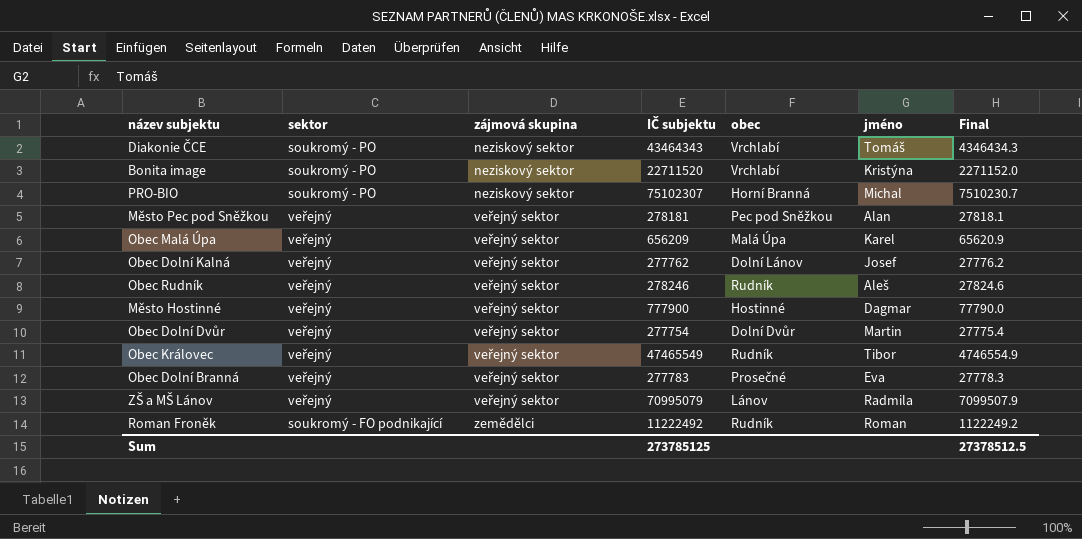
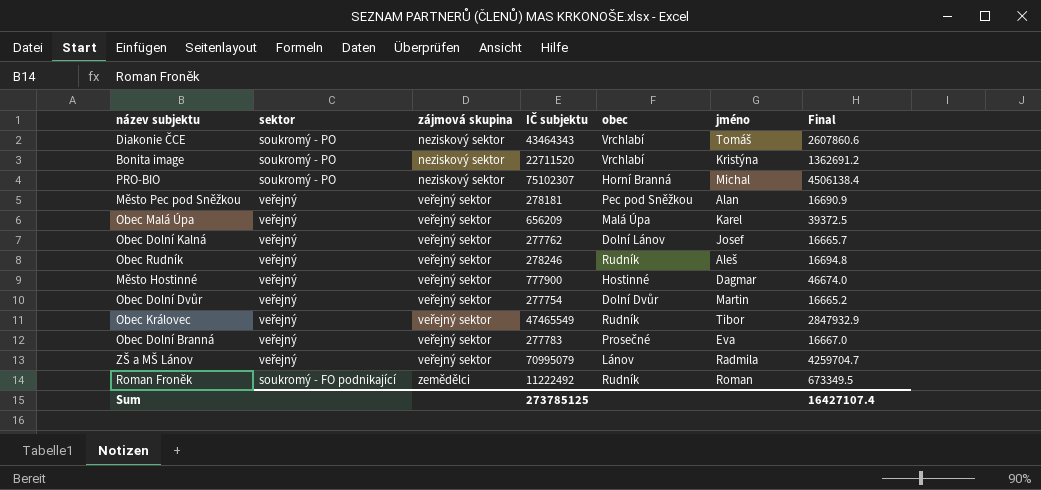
column Final | formula: [IČ subjektu] * 0.1 -> [IČ subjektu] * 0.06
Sum | Final: 27378512.5 -> 16427107.4

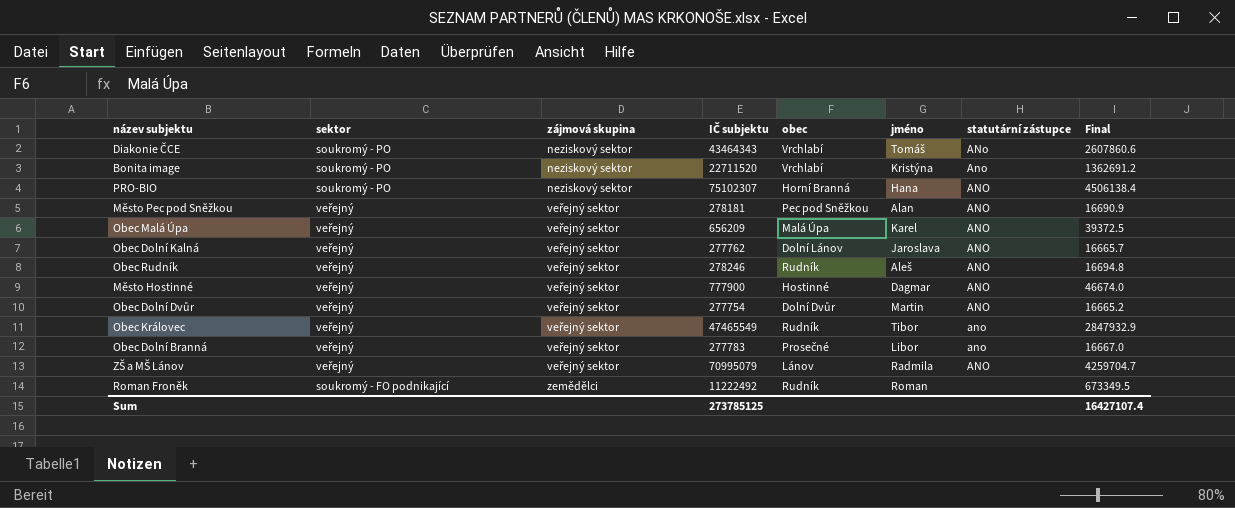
column statutární zástupce | position: none -> 7
PRO-BIO | jméno: Michal -> Hana
Obec Dolní Kalná | jméno: Josef -> Jaroslava
Obec Dolní Branná | jméno: Eva -> Libor

